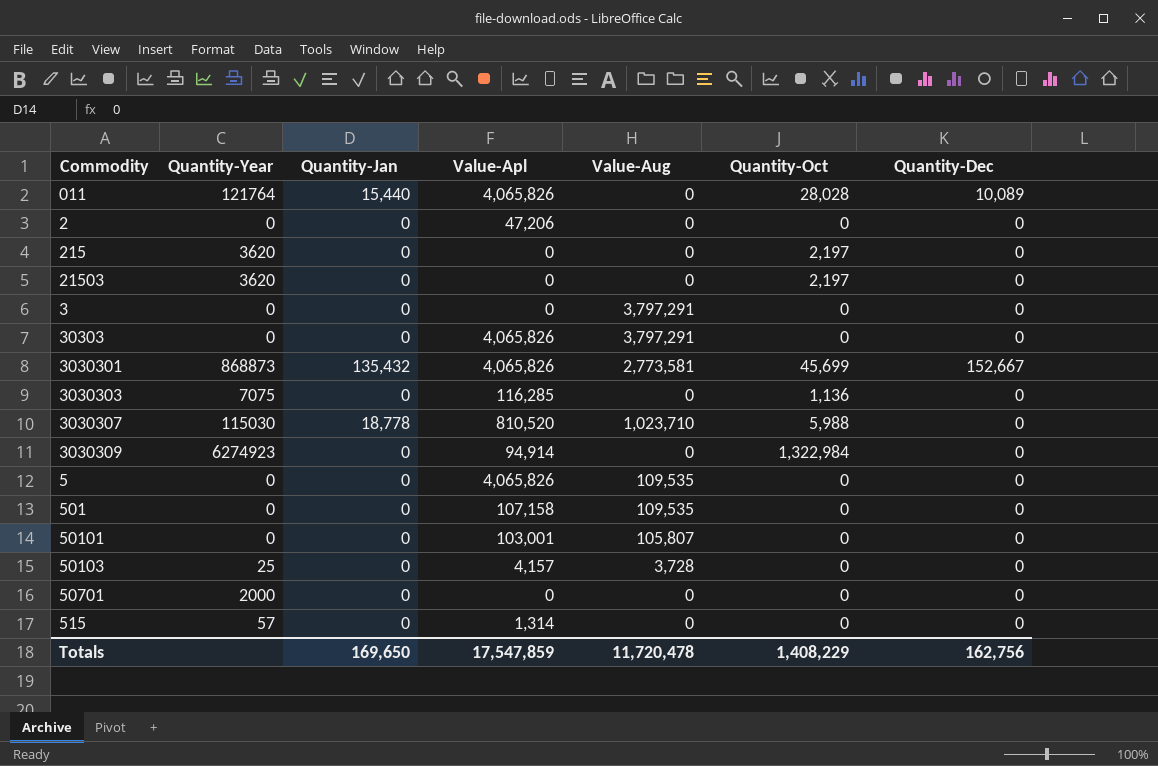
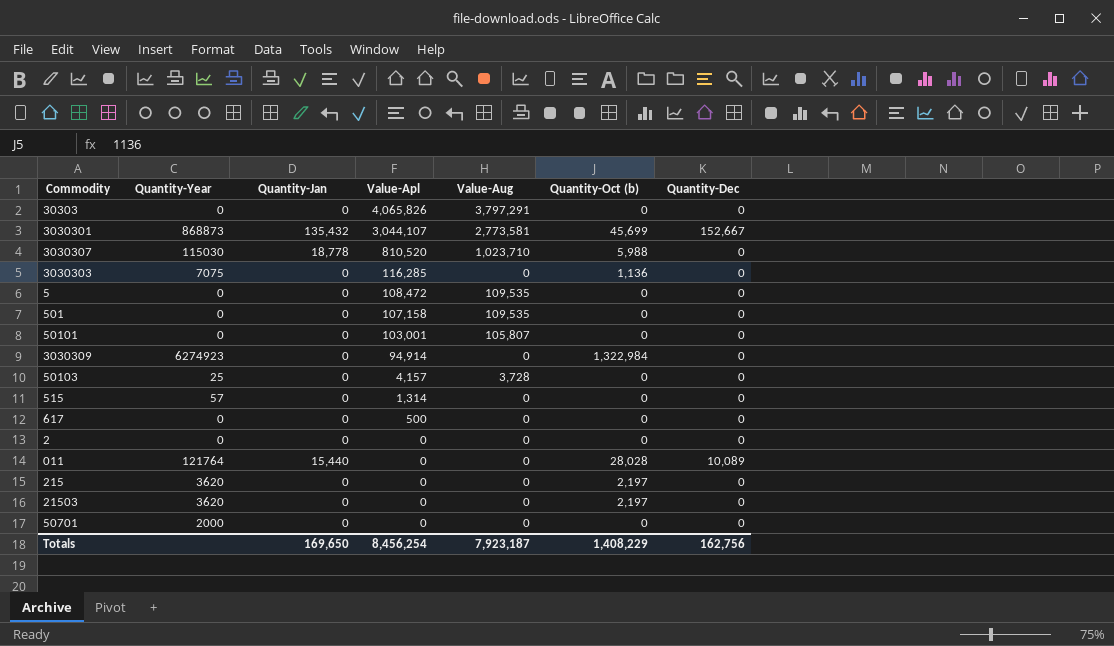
row order: none -> Value-Apl descending
column name: Quantity-Oct -> Quantity-Oct (b)
row 3: 0 | 0 | 0 | 3,797,291 | 0 | 0 -> none
3030301 | Value-Apl: 4,065,826 -> 3,044,107
5 | Value-Apl: 4,065,826 -> 108,472
row 617: none -> 0 | 0 | 500 | 0 | 0 | 0
2 | Value-Apl: 47,206 -> 0
011 | Value-Apl: 4,065,826 -> 0
Totals | Value-Apl: 17,547,859 -> 8,456,254
Totals | Value-Aug: 11,720,478 -> 7,923,187

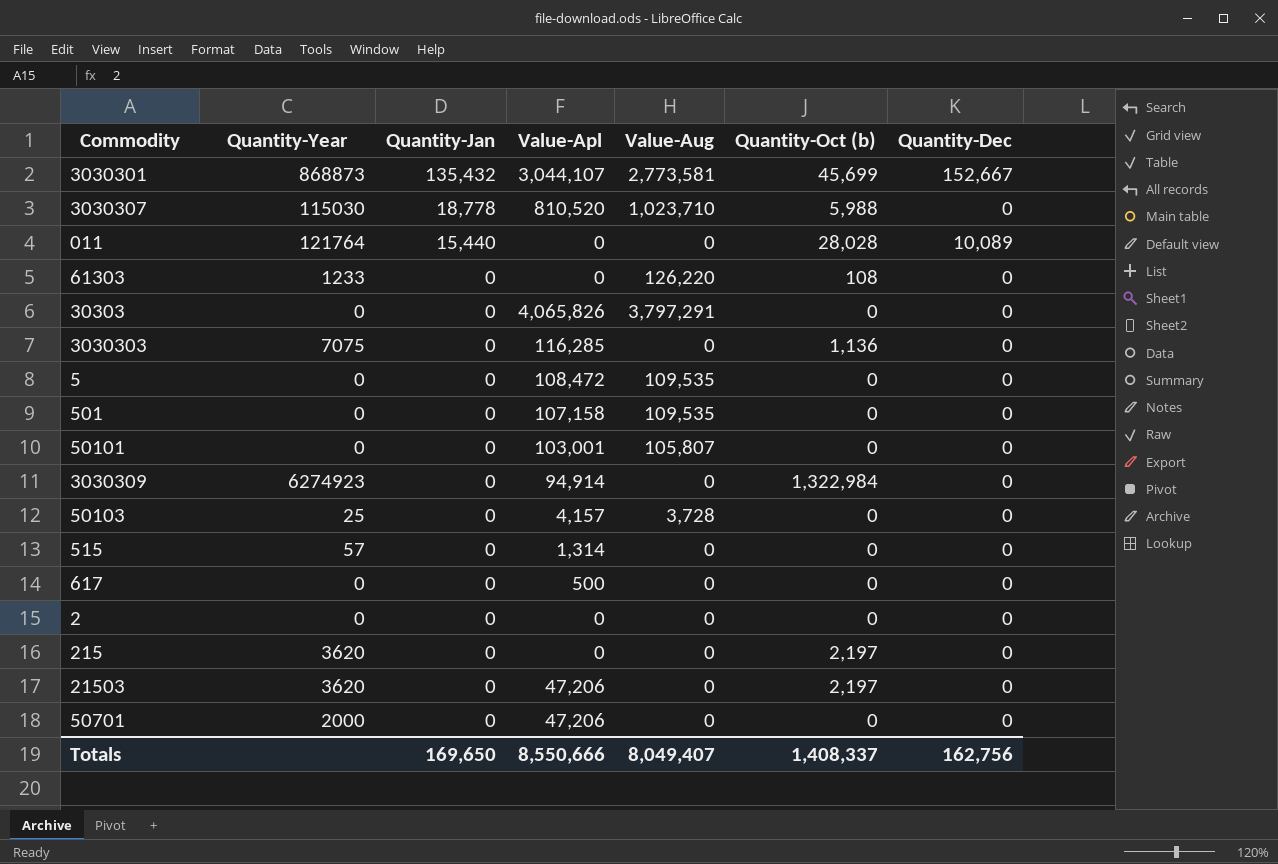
row order: Value-Apl descending -> Quantity-Jan descending
row 61303: none -> 1233 | 0 | 0 | 126,220 | 108 | 0
21503 | Value-Apl: 0 -> 47,206
50701 | Value-Apl: 0 -> 47,206
Totals | Value-Apl: 8,456,254 -> 8,550,666
Totals | Value-Aug: 7,923,187 -> 8,049,407
Totals | Quantity-Oct (b): 1,408,229 -> 1,408,337

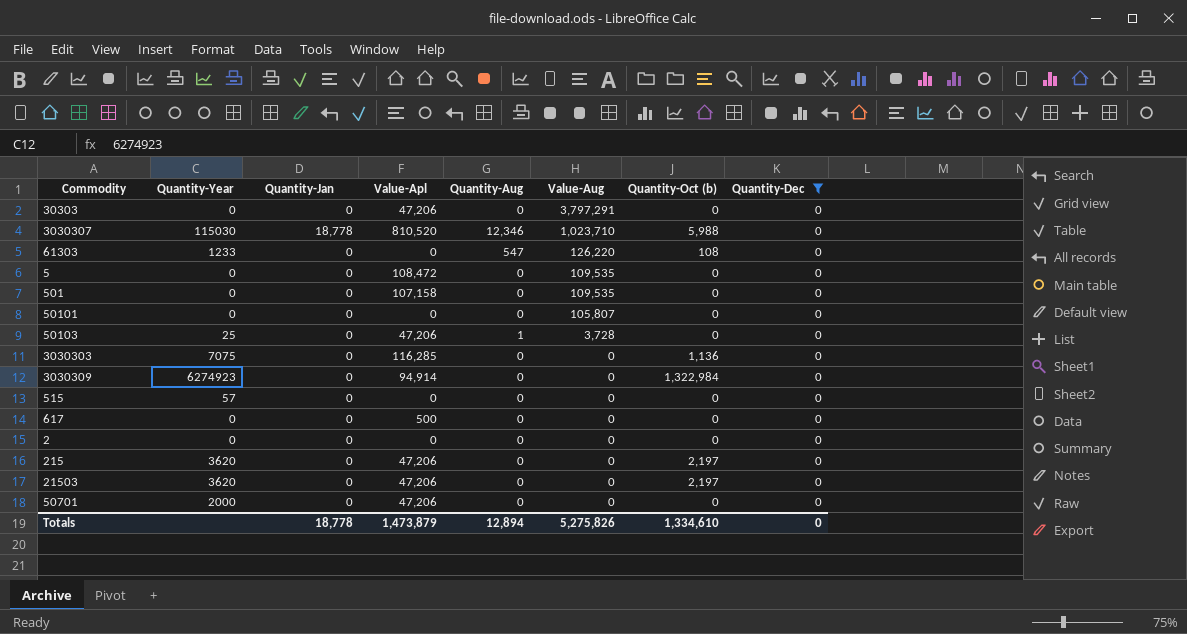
filter: none -> Quantity-Dec = 0
row order: Quantity-Jan descending -> Value-Aug descending
column Quantity-Aug | position: none -> 5
30303 | Value-Apl: 4,065,826 -> 47,206
50101 | Value-Apl: 103,001 -> 0
50103 | Value-Apl: 4,157 -> 47,206
515 | Value-Apl: 1,314 -> 0
215 | Value-Apl: 0 -> 47,206
Totals | Quantity-Jan: 169,650 -> 18,778
Totals | Value-Apl: 8,550,666 -> 1,473,879
Totals | Value-Aug: 8,049,407 -> 5,275,826
Totals | Quantity-Oct (b): 1,408,337 -> 1,334,610
Totals | Quantity-Dec: 162,756 -> 0

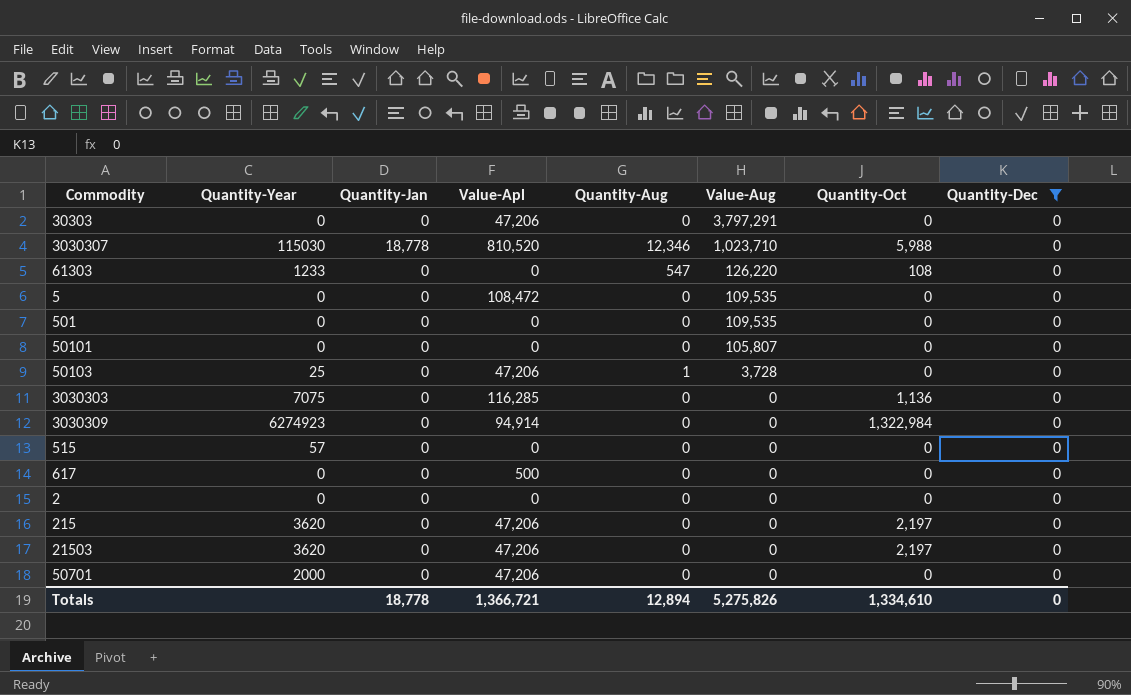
column name: Quantity-Oct (b) -> Quantity-Oct
501 | Value-Apl: 107,158 -> 0
Totals | Value-Apl: 1,473,879 -> 1,366,721

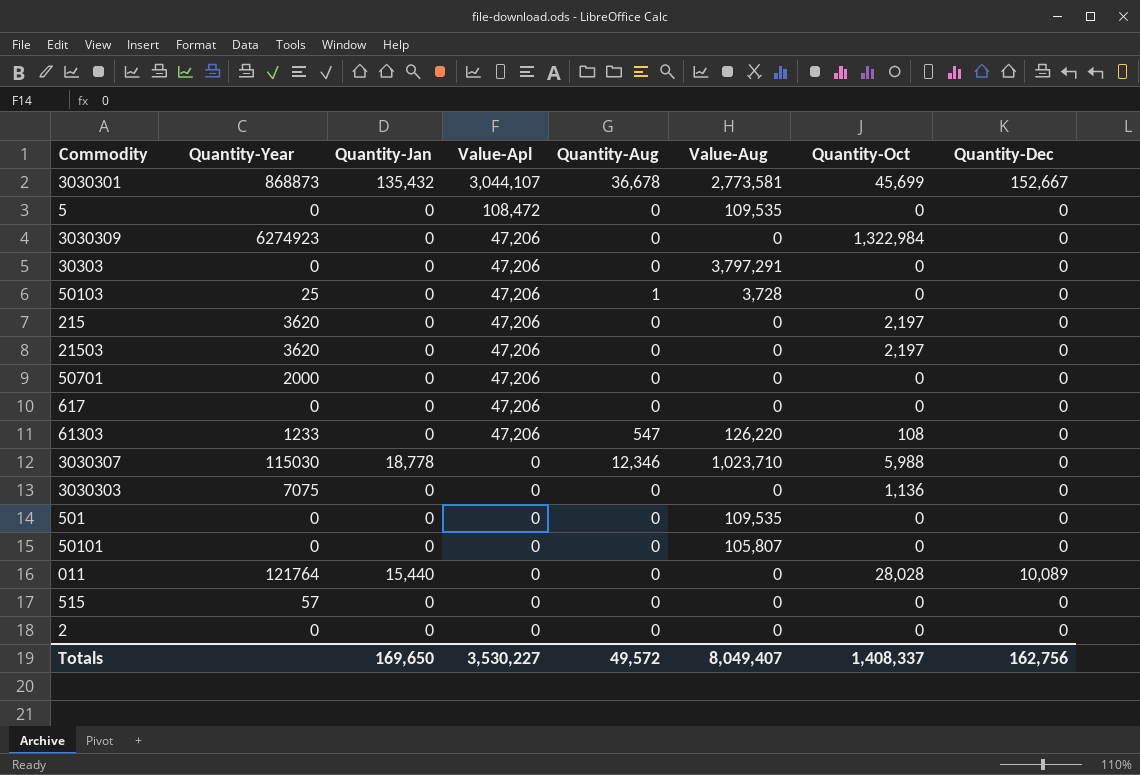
filter: Quantity-Dec = 0 -> none
row order: Value-Aug descending -> Value-Apl descending
3030309 | Value-Apl: 94,914 -> 47,206
617 | Value-Apl: 500 -> 47,206
61303 | Value-Apl: 0 -> 47,206
3030307 | Value-Apl: 810,520 -> 0
3030303 | Value-Apl: 116,285 -> 0
Totals | Quantity-Jan: 18,778 -> 169,650
Totals | Value-Apl: 1,366,721 -> 3,530,227
Totals | Quantity-Aug: 12,894 -> 49,572
Totals | Value-Aug: 5,275,826 -> 8,049,407
Totals | Quantity-Oct: 1,334,610 -> 1,408,337
Totals | Quantity-Dec: 0 -> 162,756

